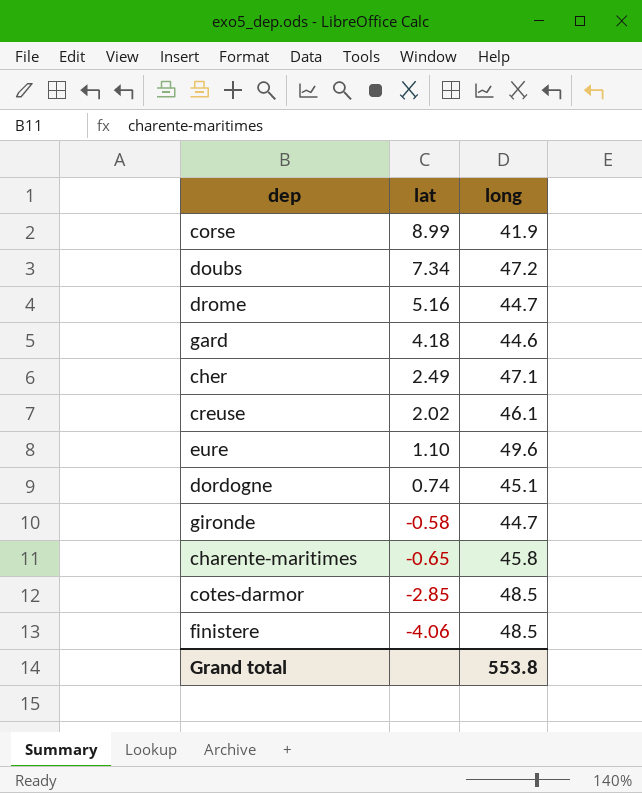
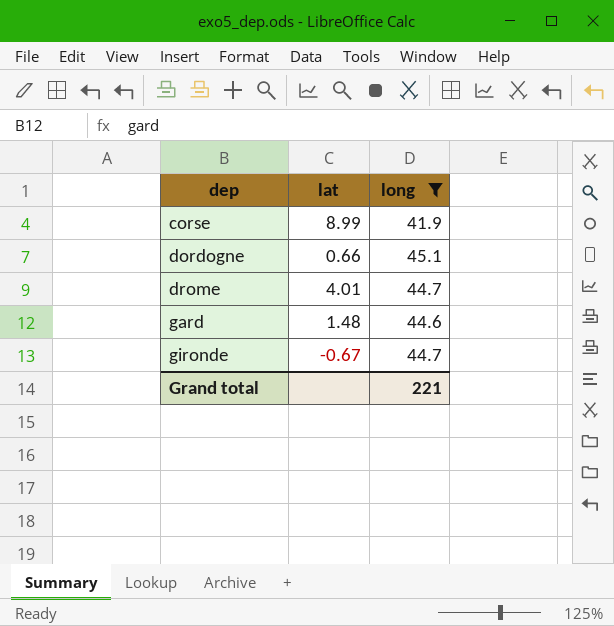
filter: none -> long <= 45.1
row order: lat descending -> dep ascending
dordogne | lat: 0.74 -> 0.66
drome | lat: 5.16 -> 4.01
gard | lat: 4.18 -> 1.48
gironde | lat: -0.58 -> -0.67
Grand total | long: 553.8 -> 221

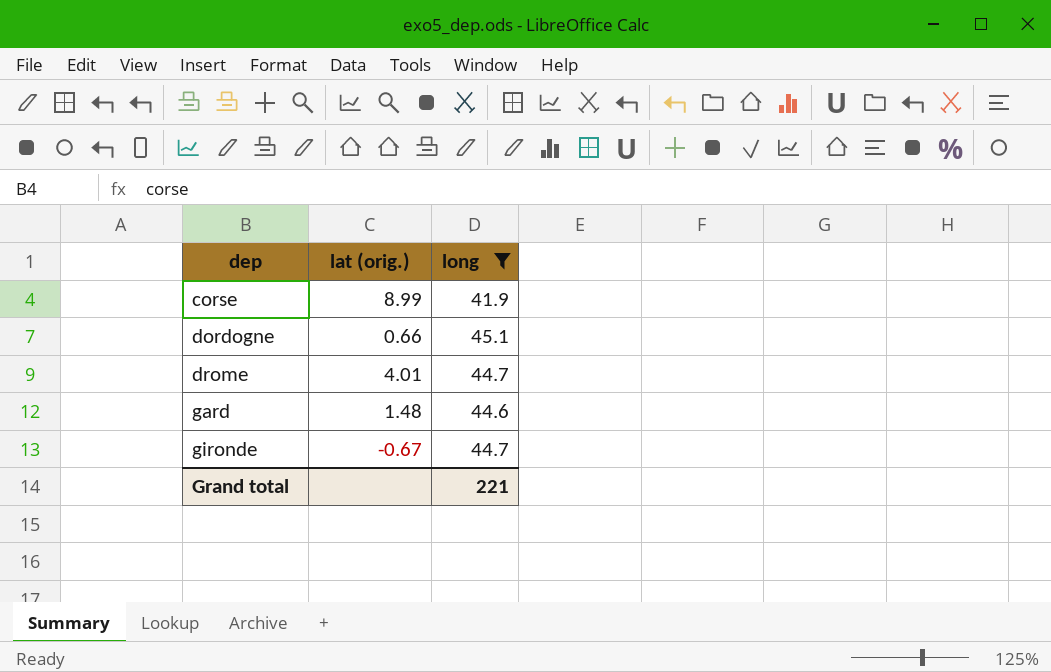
column name: lat -> lat (orig.)

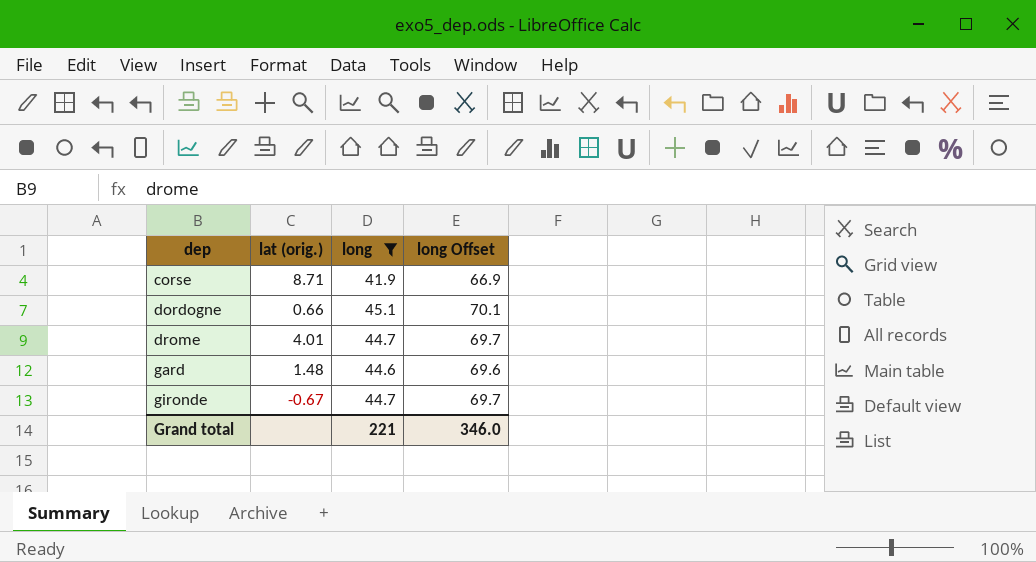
column long Offset | formula: none -> [long] + 25
corse | lat (orig.): 8.99 -> 8.71

